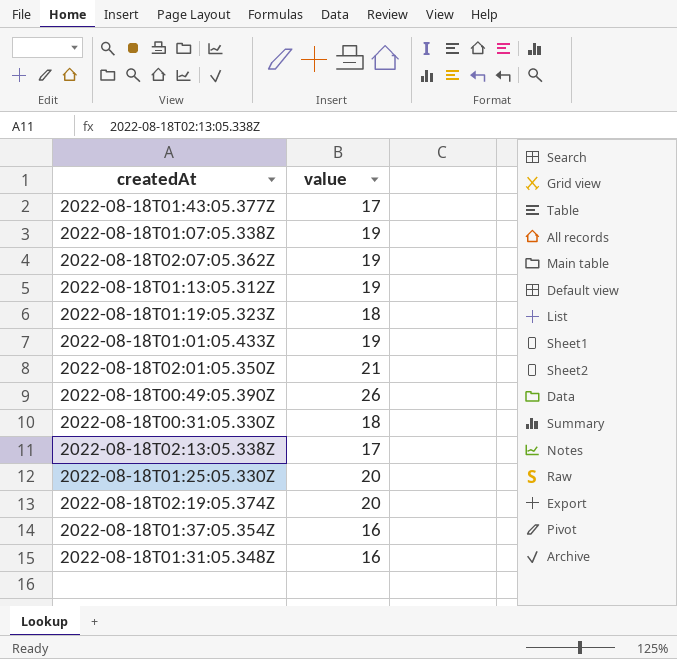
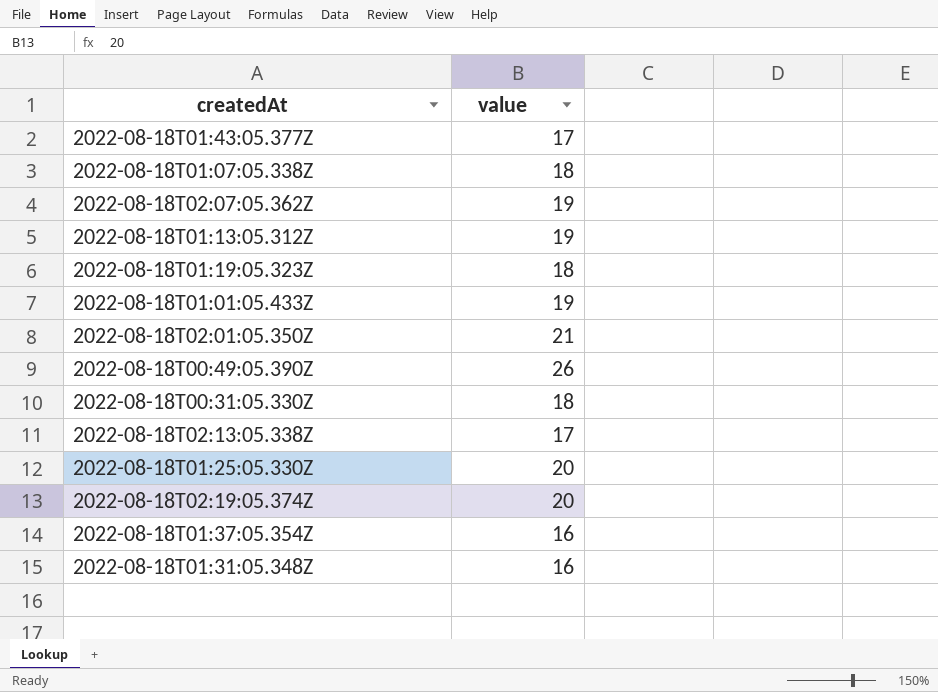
2022-08-18T01:07:05.338Z | value: 19 -> 18

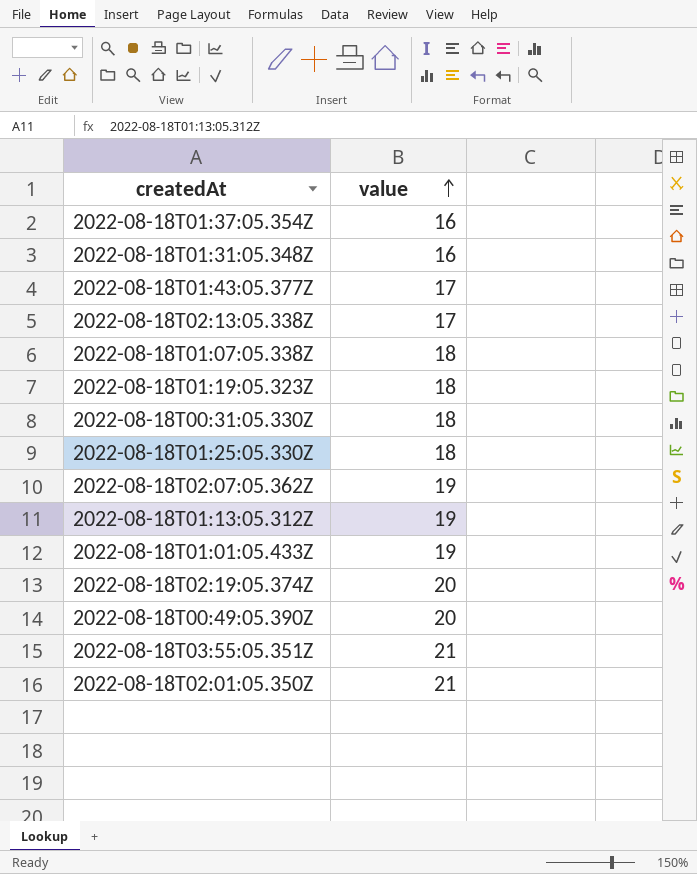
row order: none -> value ascending
2022-08-18T01:25:05.330Z | value: 20 -> 18
2022-08-18T00:49:05.390Z | value: 26 -> 20
row 2022-08-18T03:55:05.351Z: none -> 21

